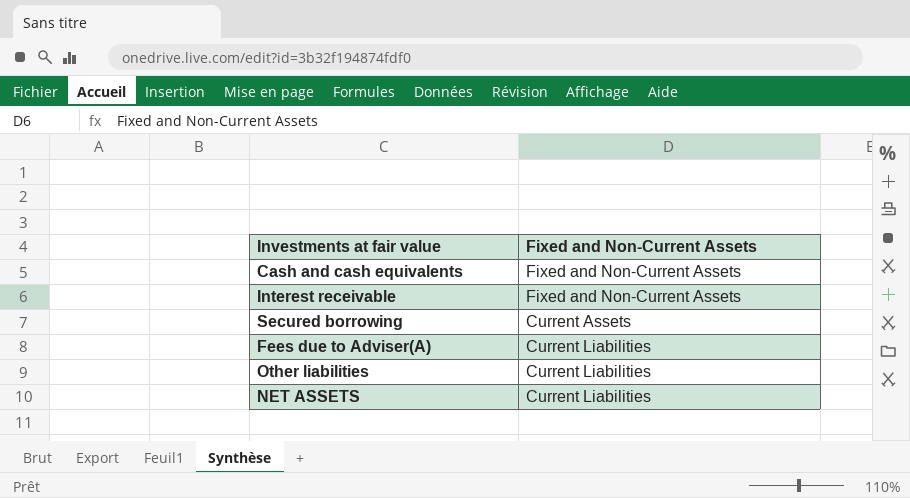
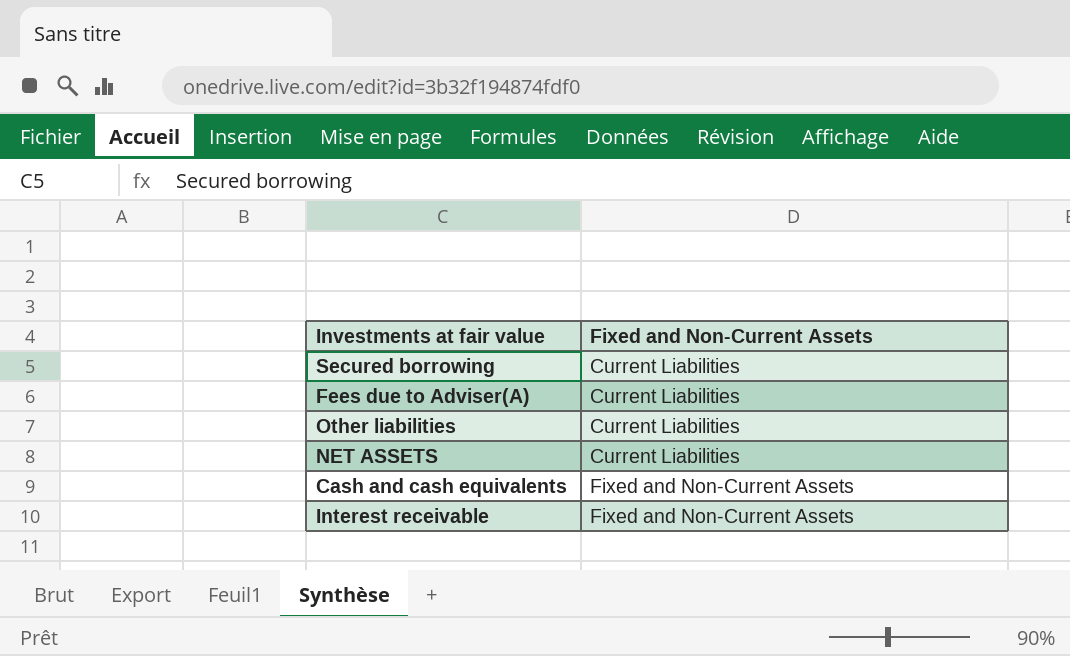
row order: none -> Fixed and Non-Current Assets ascending
Secured borrowing | Fixed and Non-Current Assets: Current Assets -> Current Liabilities

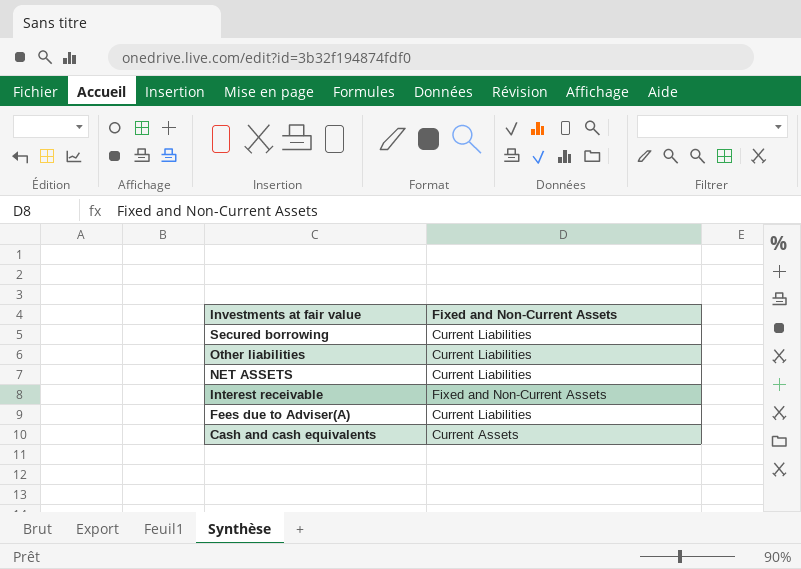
row order: Fixed and Non-Current Assets ascending -> Investments at fair value descending
Cash and cash equivalents | Fixed and Non-Current Assets: Fixed and Non-Current Assets -> Current Assets

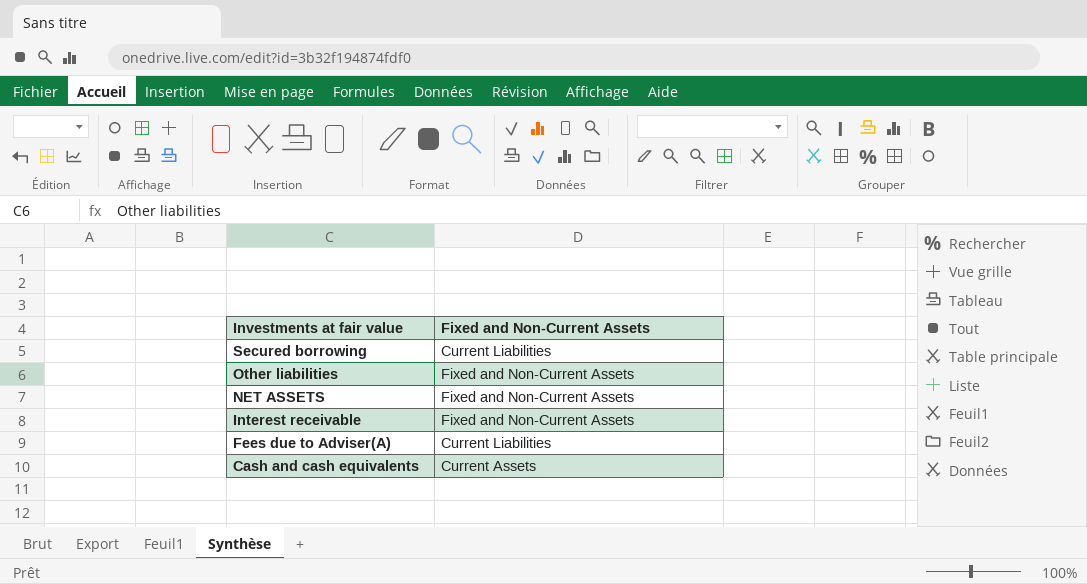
Other liabilities | Fixed and Non-Current Assets: Current Liabilities -> Fixed and Non-Current Assets
NET ASSETS | Fixed and Non-Current Assets: Current Liabilities -> Fixed and Non-Current Assets

